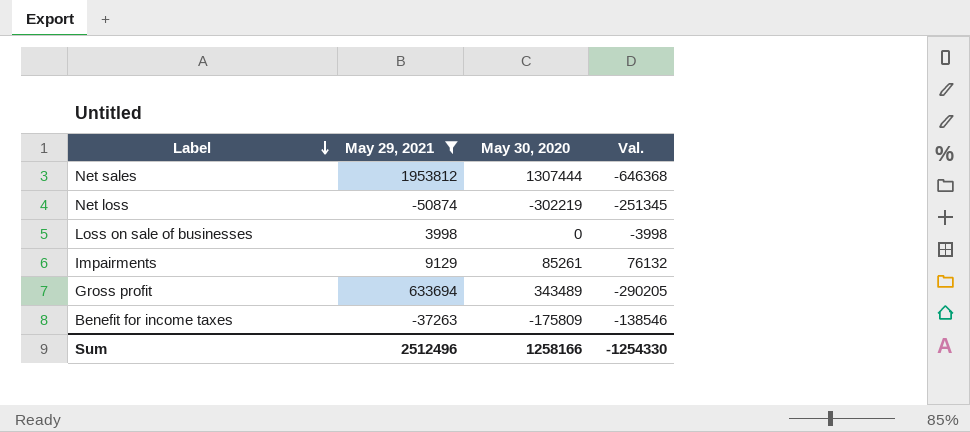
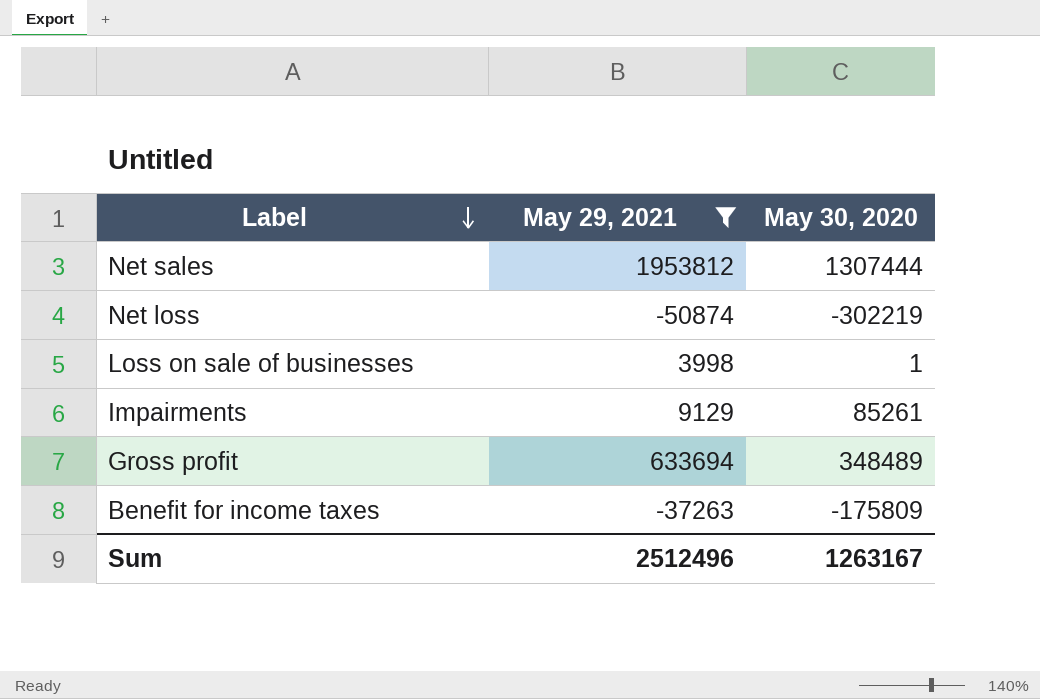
column Val. | formula: [May 30, 2020] - [May 29, 2021] -> none
Loss on sale of businesses | May 30, 2020: 0 -> 1
Gross profit | May 30, 2020: 343489 -> 348489
Sum | May 30, 2020: 1258166 -> 1263167

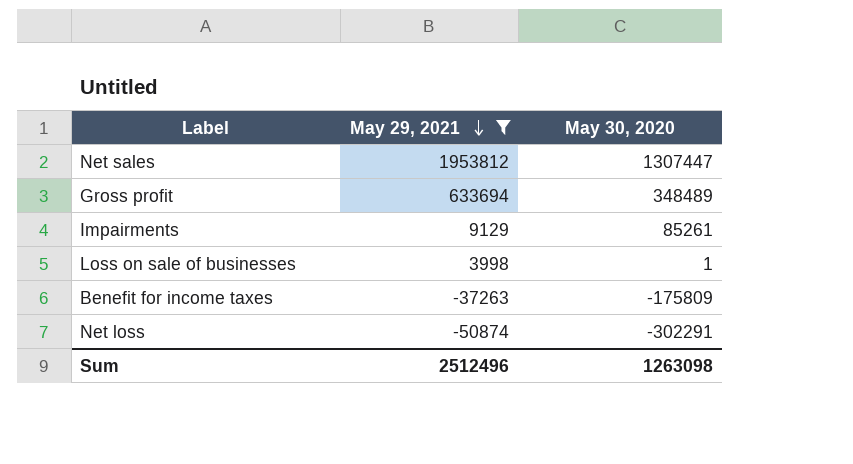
row order: Label descending -> May 29, 2021 descending
Net sales | May 30, 2020: 1307444 -> 1307447
Net loss | May 30, 2020: -302219 -> -302291
Sum | May 30, 2020: 1263167 -> 1263098

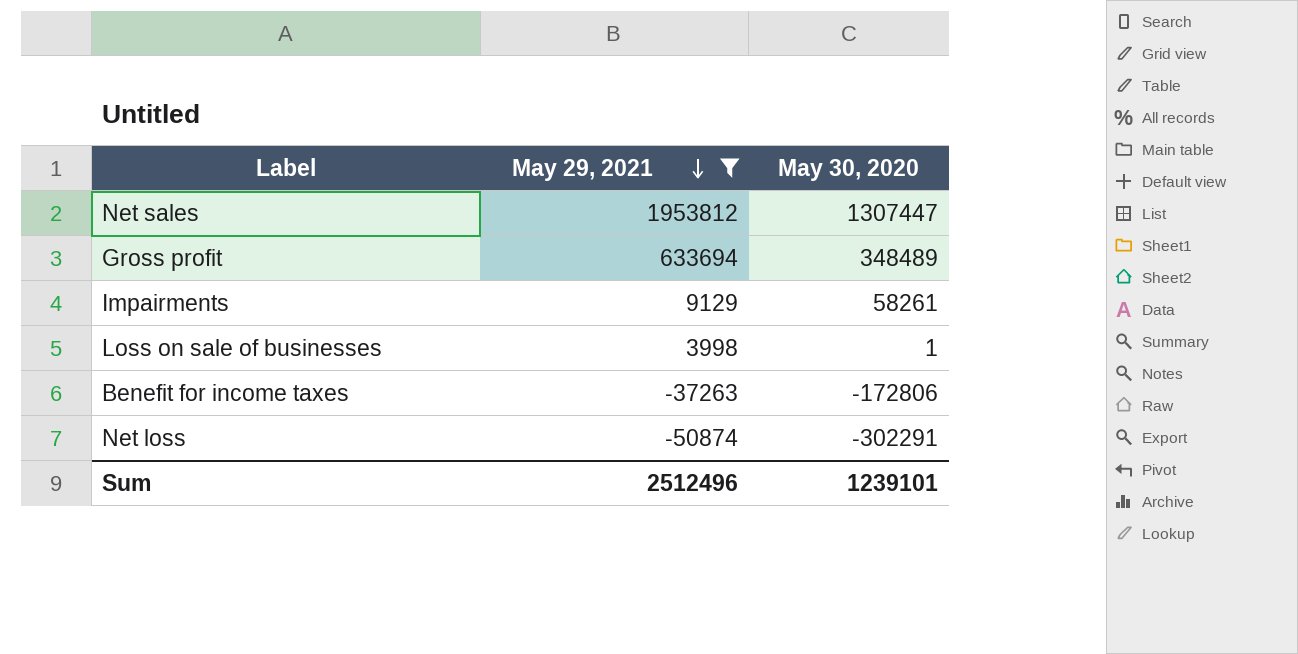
Impairments | May 30, 2020: 85261 -> 58261
Benefit for income taxes | May 30, 2020: -175809 -> -172806
Sum | May 30, 2020: 1263098 -> 1239101

